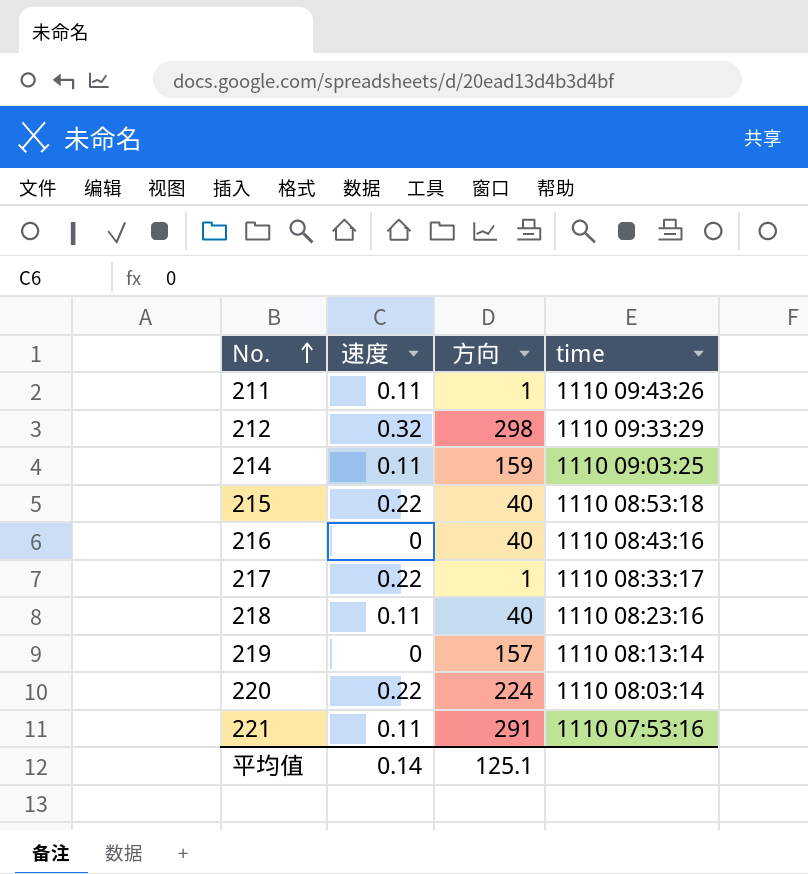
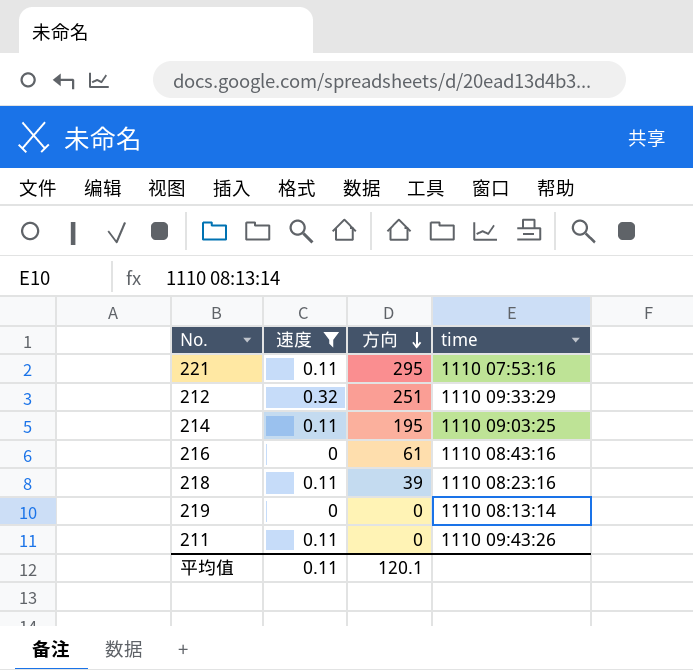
filter: none -> 速度 != 0.22
row order: No. ascending -> 方向 descending
221 | 方向: 291 -> 295
212 | 方向: 298 -> 251
214 | 方向: 159 -> 195
216 | 方向: 40 -> 61
218 | 方向: 40 -> 39
219 | 方向: 157 -> 0
211 | 方向: 1 -> 0
平均值 | 速度: 0.14 -> 0.11
平均值 | 方向: 125.1 -> 120.1

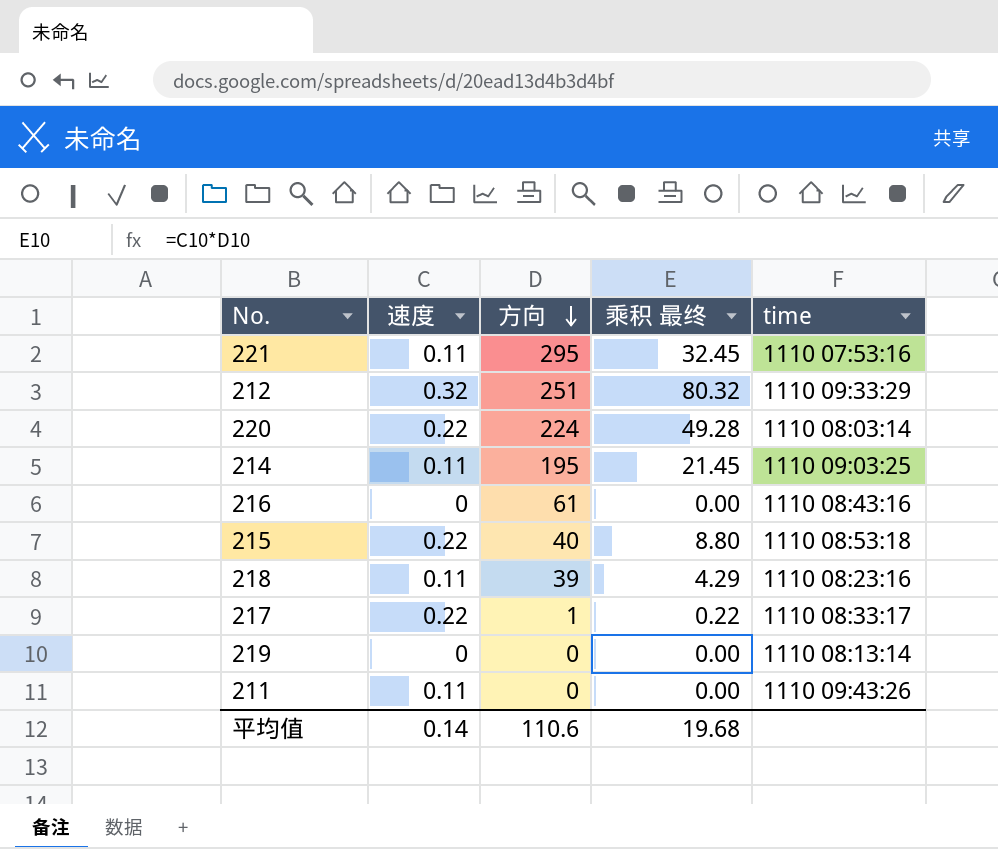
filter: 速度 != 0.22 -> none
column 乘积 最终 | formula: none -> [速度] * [方向]
平均值 | 速度: 0.11 -> 0.14
平均值 | 方向: 120.1 -> 110.6

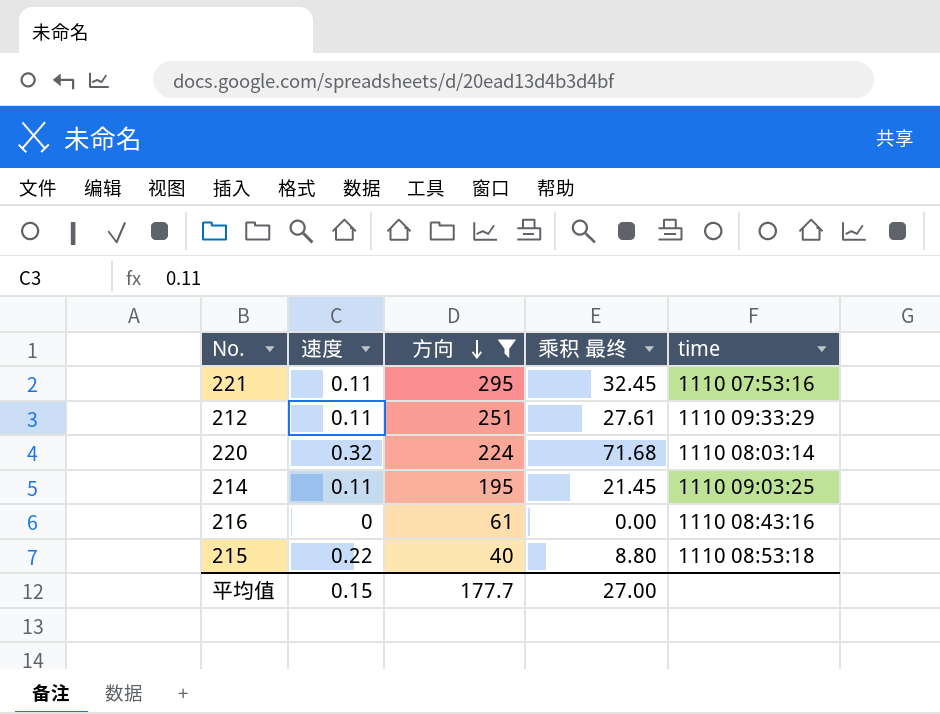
filter: none -> 方向 >= 40
212 | 速度: 0.32 -> 0.11
212 | 乘积 最终: 80.32 -> 27.61
220 | 速度: 0.22 -> 0.32
220 | 乘积 最终: 49.28 -> 71.68
平均值 | 速度: 0.14 -> 0.15
平均值 | 方向: 110.6 -> 177.7
平均值 | 乘积 最终: 19.68 -> 27.00

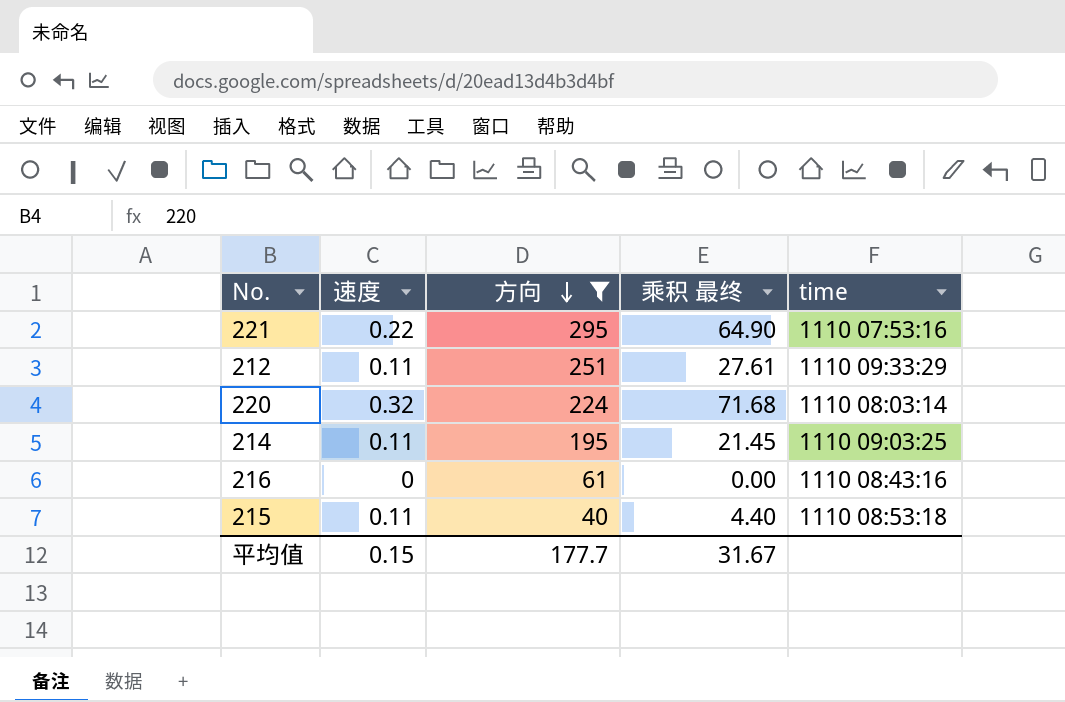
221 | 速度: 0.11 -> 0.22
221 | 乘积 最终: 32.45 -> 64.90
215 | 速度: 0.22 -> 0.11
215 | 乘积 最终: 8.80 -> 4.40
平均值 | 乘积 最终: 27.00 -> 31.67

